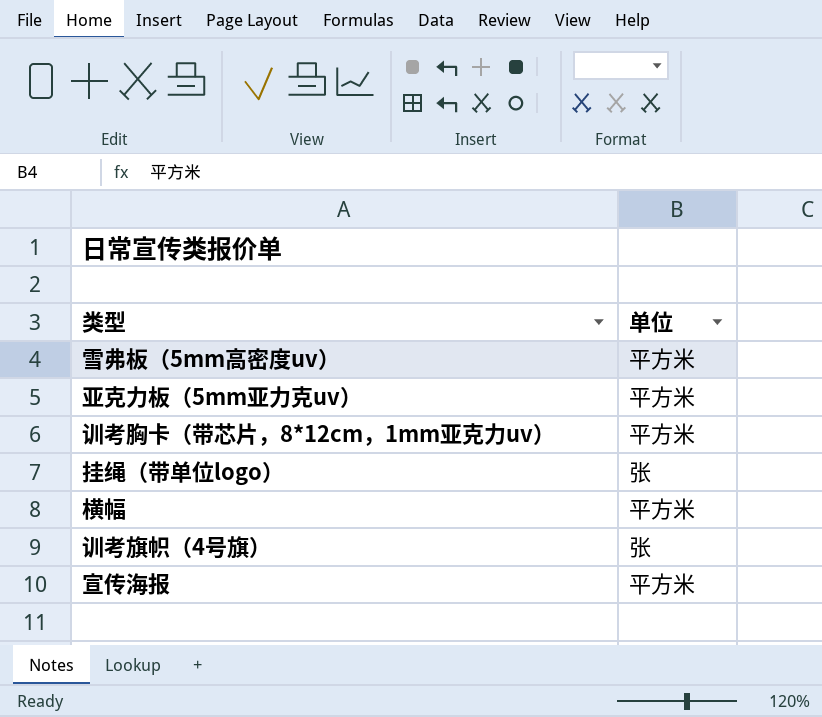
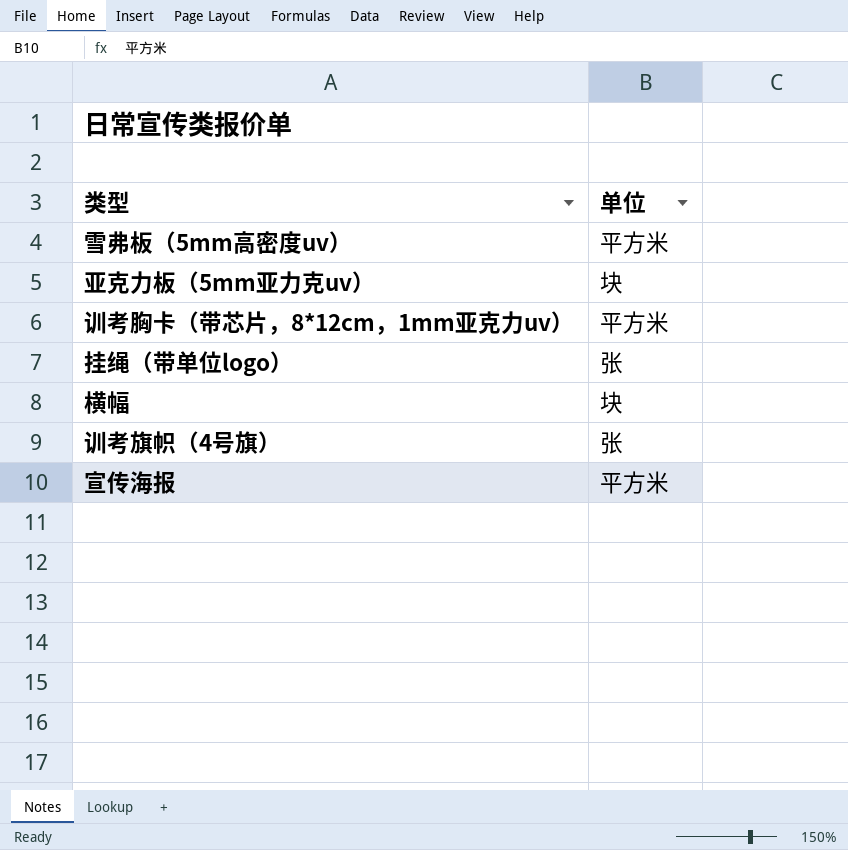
亚克力板（5mm亚力克uv） | 单位: 平方米 -> 块
横幅 | 单位: 平方米 -> 块

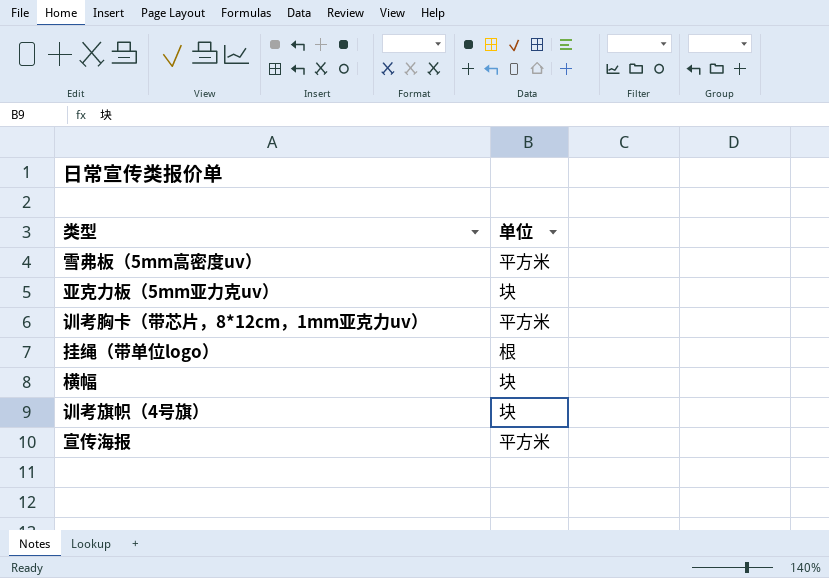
挂绳（带单位logo） | 单位: 张 -> 根
训考旗帜（4号旗） | 单位: 张 -> 块

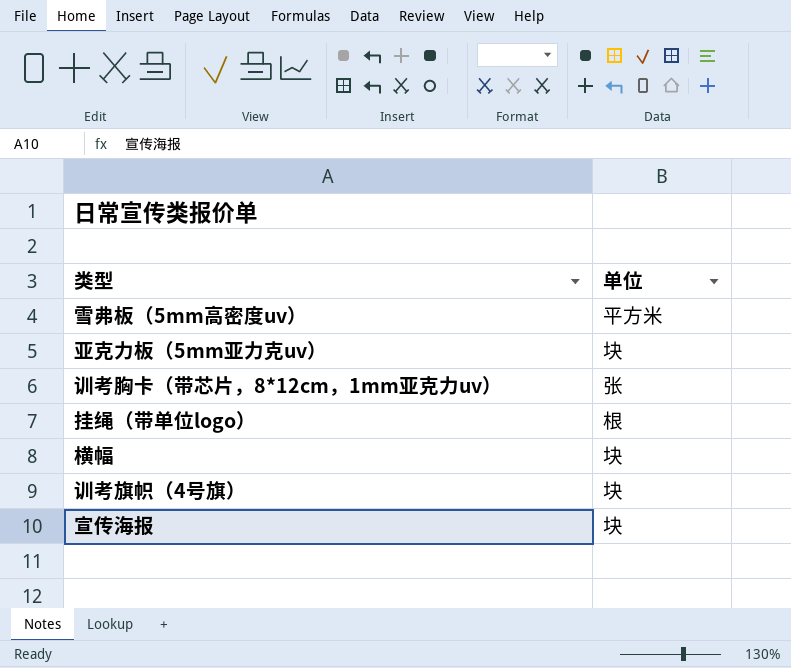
训考胸卡（带芯片，8*12cm，1mm亚克力uv） | 单位: 平方米 -> 张
宣传海报 | 单位: 平方米 -> 块

